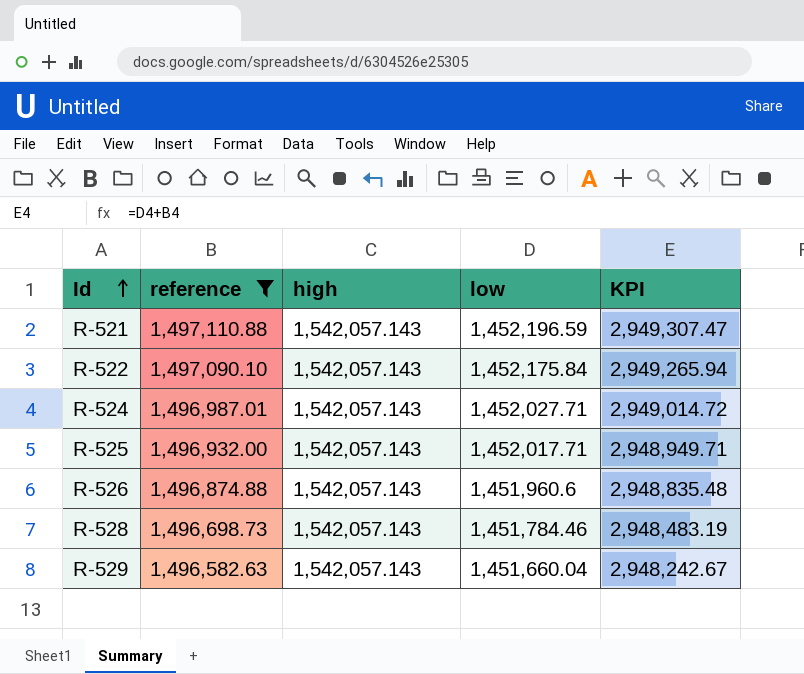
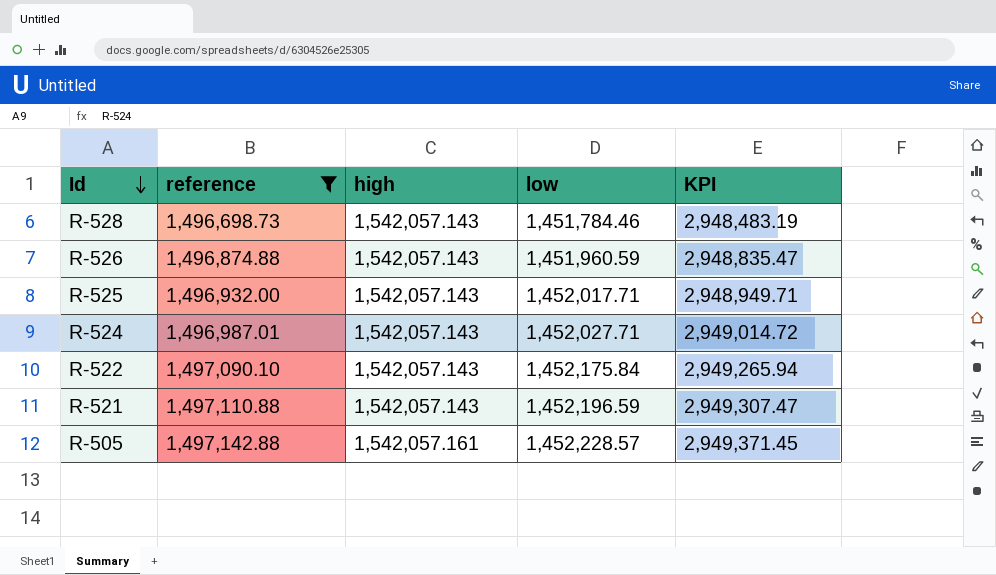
row order: Id ascending -> Id descending
row R-529: 1,496,582.63 | 1,542,057.143 | 1,451,660.04 | 2,948,242.67 -> none
R-526 | low: 1,451,960.6 -> 1,451,960.59
R-526 | KPI: 2,948,835.48 -> 2,948,835.47
row R-505: none -> 1,497,142.88 | 1,542,057.161 | 1,452,228.57 | 2,949,371.45

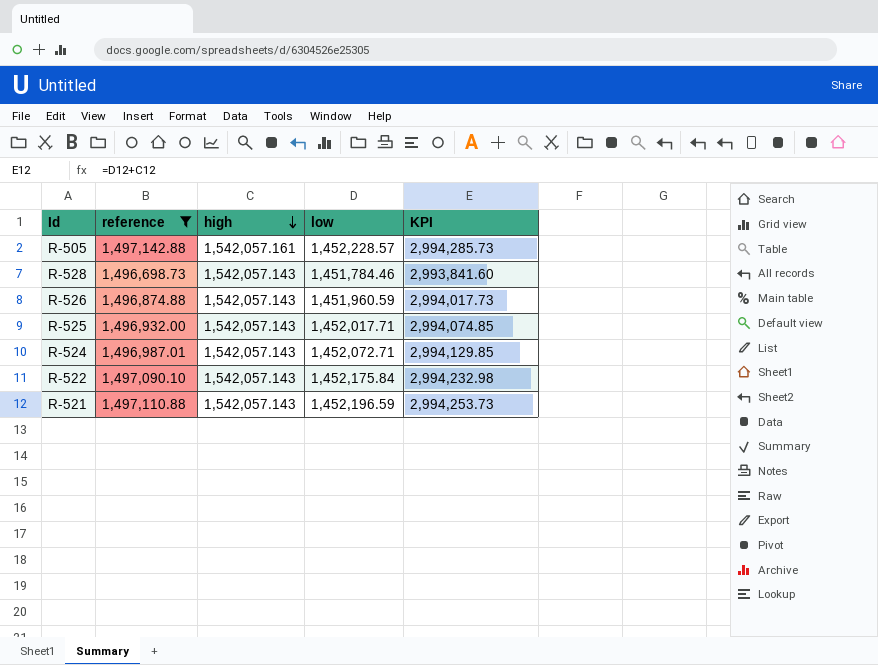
row order: Id descending -> high descending
column KPI | formula: [reference] + [low] -> [high] + [low]
R-524 | low: 1,452,027.71 -> 1,452,072.71

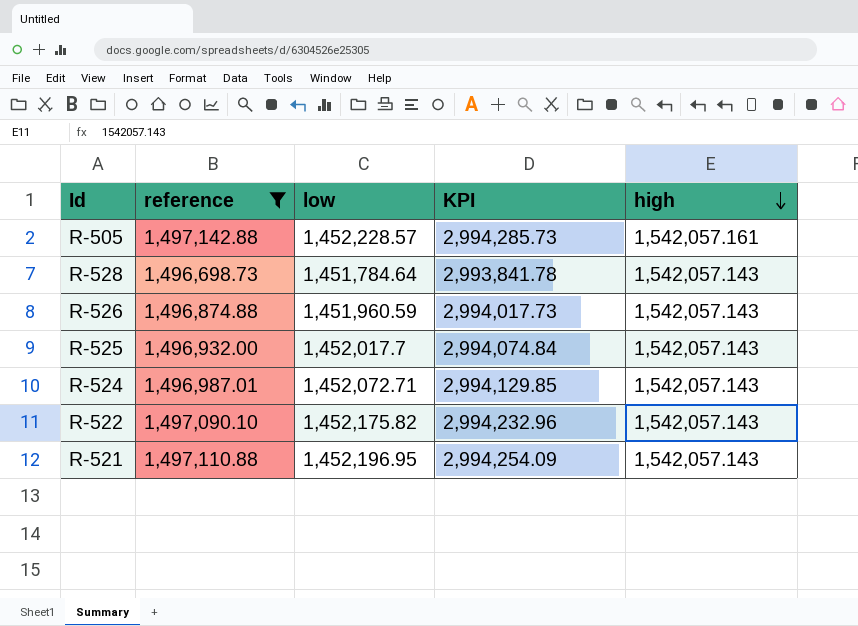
column high | position: 3 -> 5
R-528 | low: 1,451,784.46 -> 1,451,784.64
R-528 | KPI: 2,993,841.60 -> 2,993,841.78
R-525 | low: 1,452,017.71 -> 1,452,017.7
R-525 | KPI: 2,994,074.85 -> 2,994,074.84
R-522 | low: 1,452,175.84 -> 1,452,175.82
R-522 | KPI: 2,994,232.98 -> 2,994,232.96
R-521 | low: 1,452,196.59 -> 1,452,196.95
R-521 | KPI: 2,994,253.73 -> 2,994,254.09

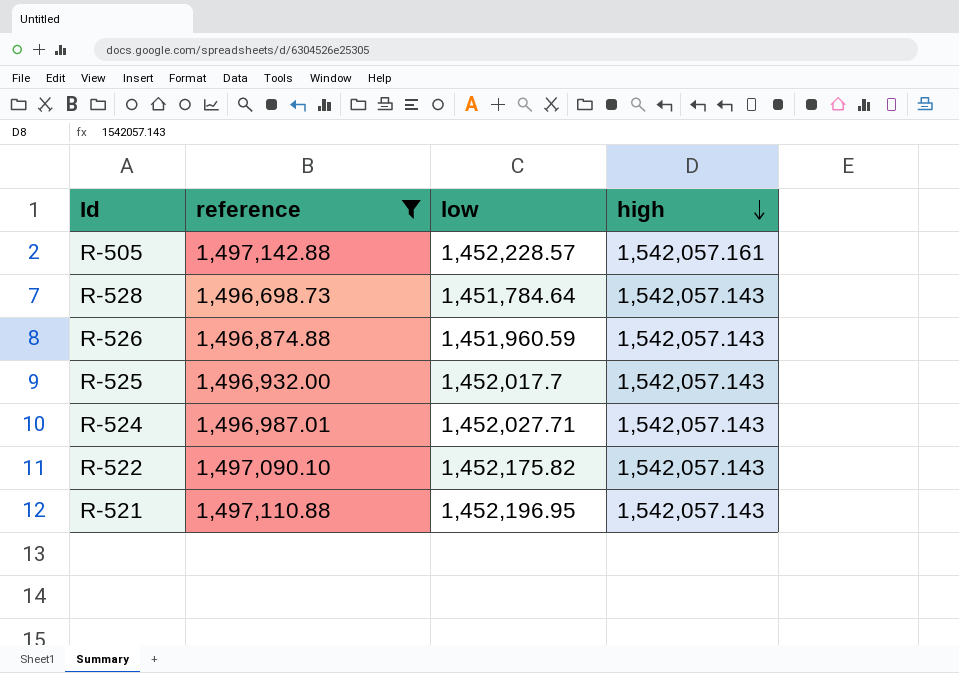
column KPI | formula: [low] + [high] -> none
R-524 | low: 1,452,072.71 -> 1,452,027.71

